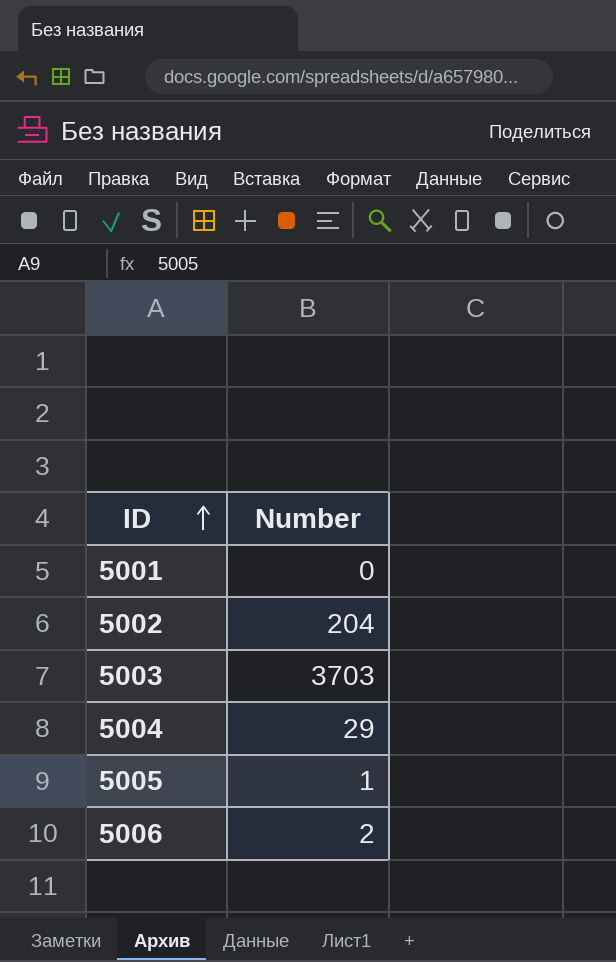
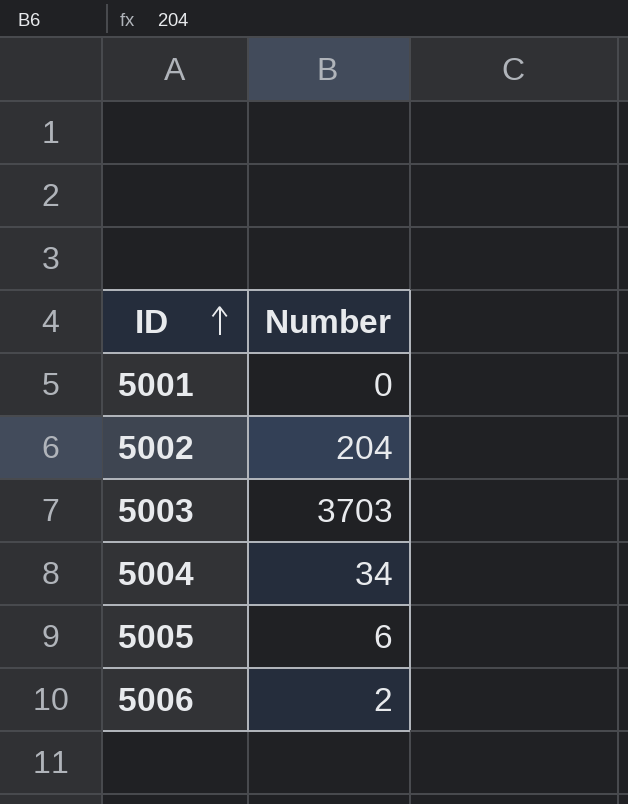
5004 | Number: 29 -> 34
5005 | Number: 1 -> 6

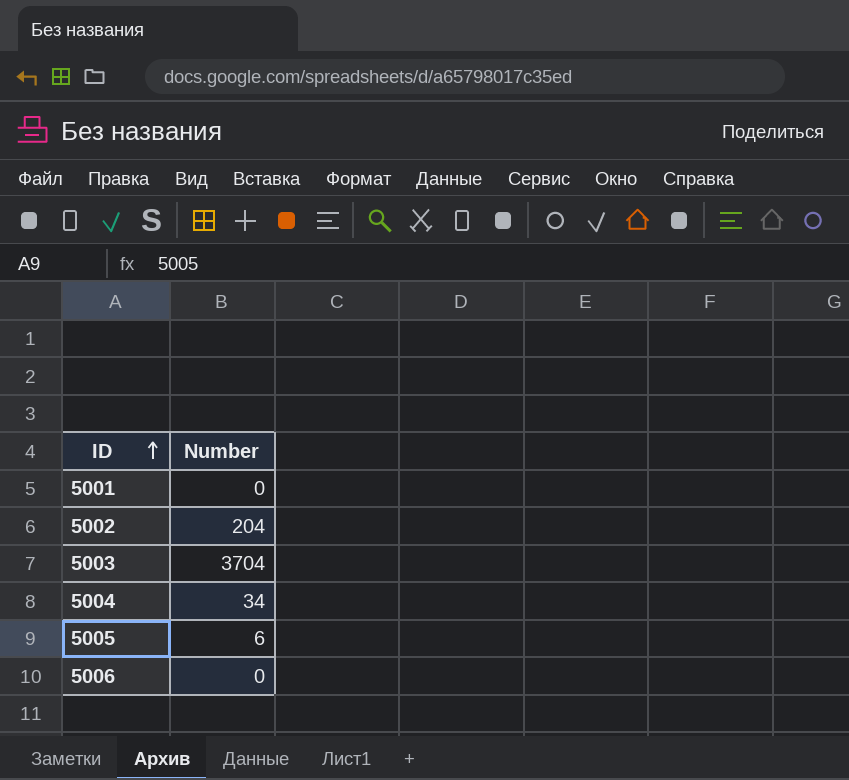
5003 | Number: 3703 -> 3704
5006 | Number: 2 -> 0

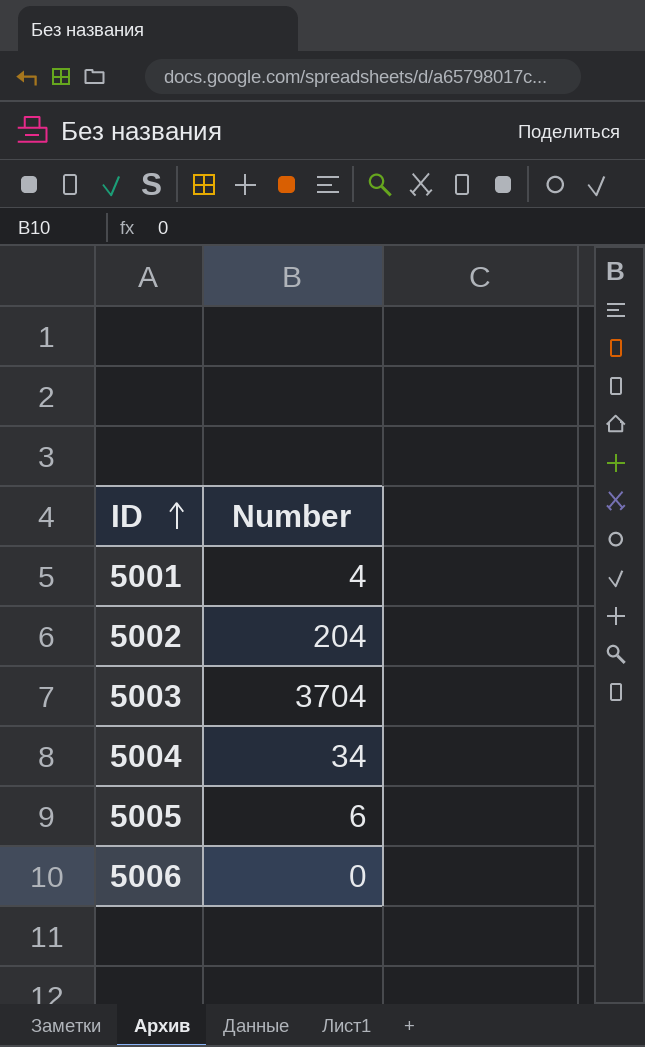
5001 | Number: 0 -> 4

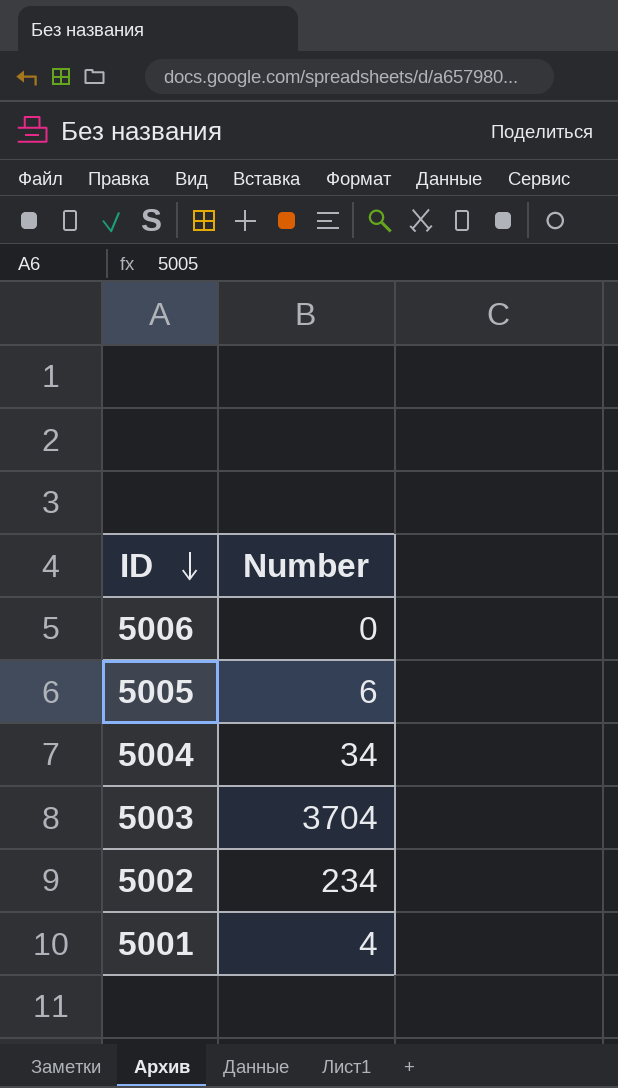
row order: ID ascending -> ID descending
5002 | Number: 204 -> 234

